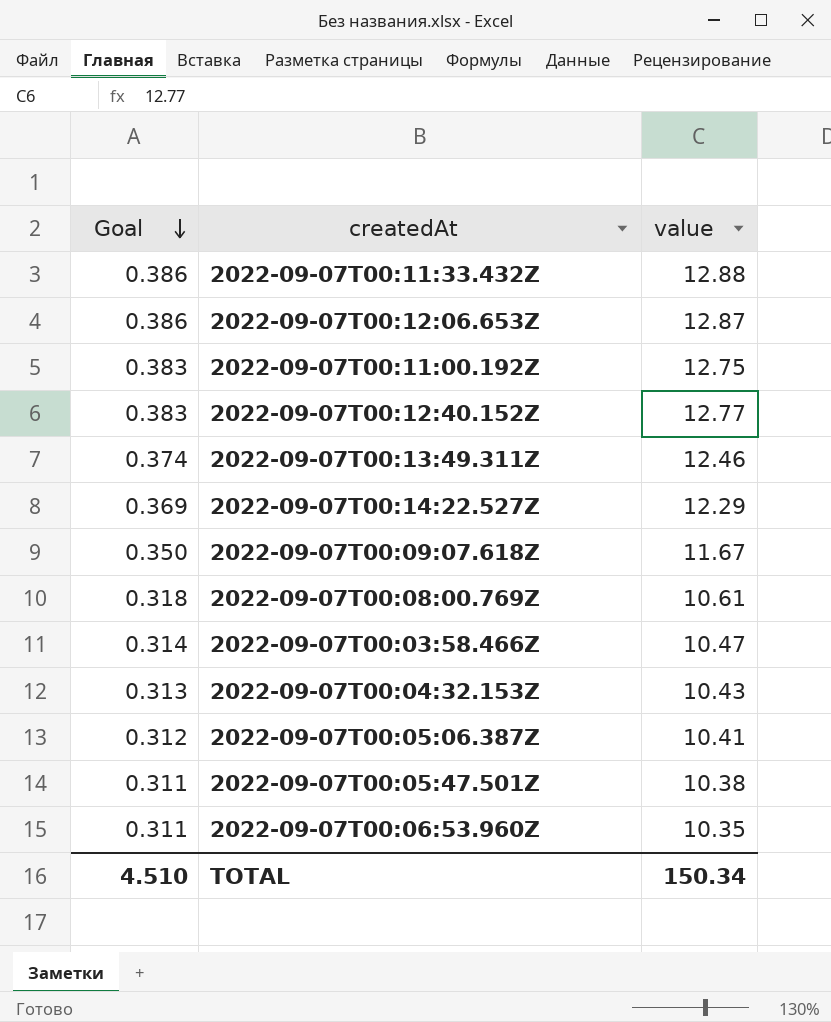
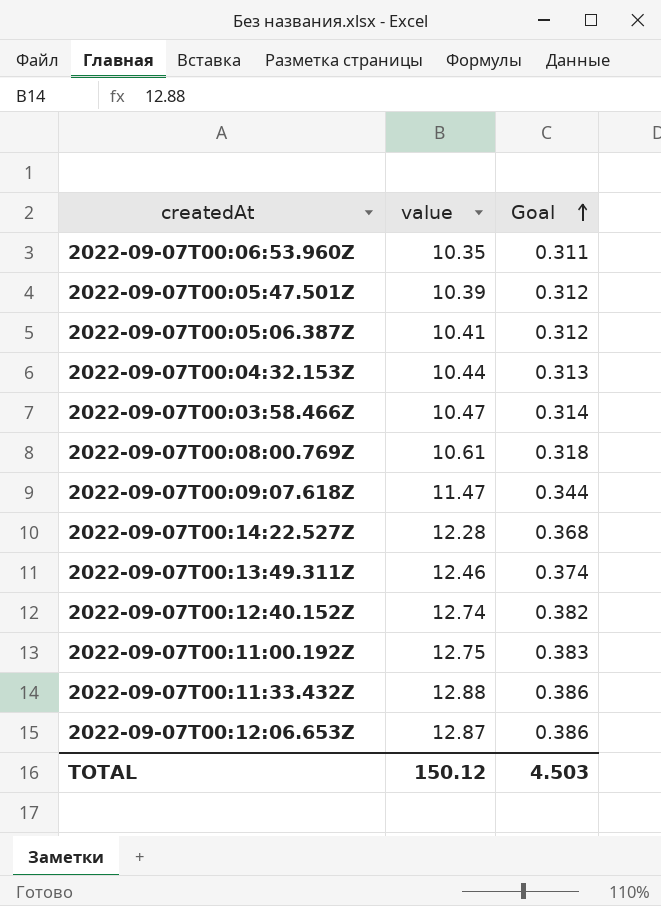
row order: Goal descending -> Goal ascending
column Goal | position: 1 -> 3
2022-09-07T00:05:47.501Z | value: 10.38 -> 10.39
2022-09-07T00:05:47.501Z | Goal: 0.311 -> 0.312
2022-09-07T00:04:32.153Z | value: 10.43 -> 10.44
2022-09-07T00:09:07.618Z | value: 11.67 -> 11.47
2022-09-07T00:09:07.618Z | Goal: 0.350 -> 0.344
2022-09-07T00:14:22.527Z | value: 12.29 -> 12.28
2022-09-07T00:14:22.527Z | Goal: 0.369 -> 0.368
2022-09-07T00:12:40.152Z | value: 12.77 -> 12.74
2022-09-07T00:12:40.152Z | Goal: 0.383 -> 0.382
TOTAL | value: 150.34 -> 150.12
TOTAL | Goal: 4.510 -> 4.503

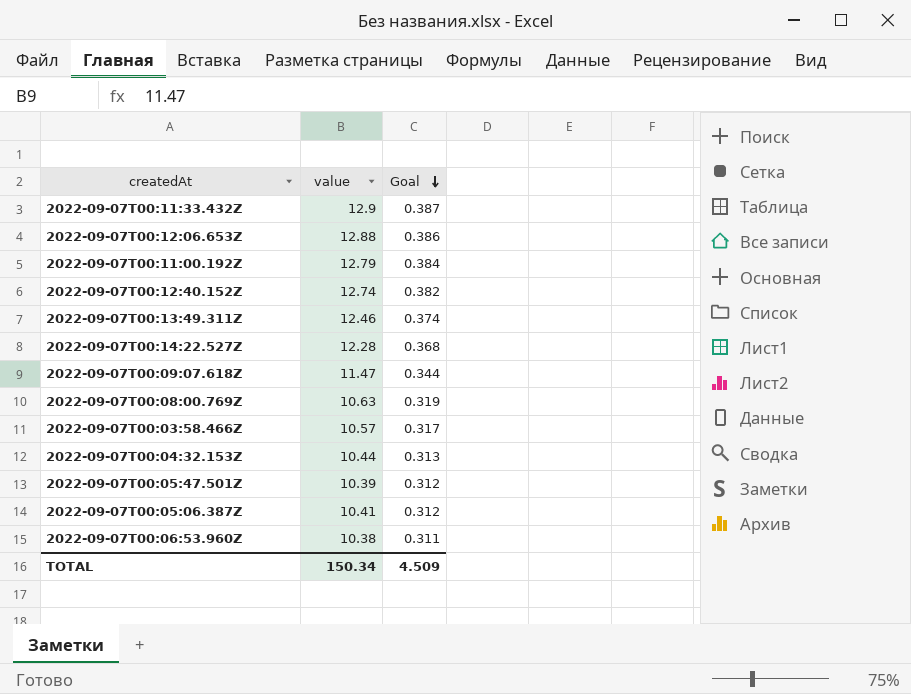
row order: Goal ascending -> Goal descending
2022-09-07T00:11:33.432Z | value: 12.88 -> 12.9
2022-09-07T00:11:33.432Z | Goal: 0.386 -> 0.387
2022-09-07T00:12:06.653Z | value: 12.87 -> 12.88
2022-09-07T00:11:00.192Z | value: 12.75 -> 12.79
2022-09-07T00:11:00.192Z | Goal: 0.383 -> 0.384
2022-09-07T00:08:00.769Z | value: 10.61 -> 10.63
2022-09-07T00:08:00.769Z | Goal: 0.318 -> 0.319
2022-09-07T00:03:58.466Z | value: 10.47 -> 10.57
2022-09-07T00:03:58.466Z | Goal: 0.314 -> 0.317
2022-09-07T00:06:53.960Z | value: 10.35 -> 10.38
TOTAL | value: 150.12 -> 150.34
TOTAL | Goal: 4.503 -> 4.509

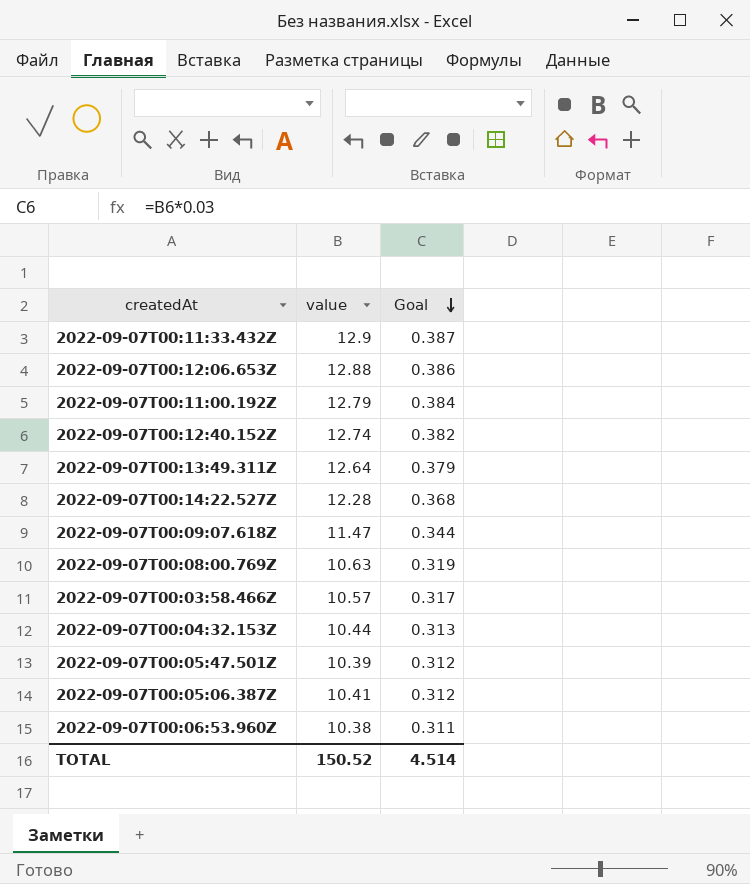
2022-09-07T00:13:49.311Z | value: 12.46 -> 12.64
2022-09-07T00:13:49.311Z | Goal: 0.374 -> 0.379
TOTAL | value: 150.34 -> 150.52
TOTAL | Goal: 4.509 -> 4.514

